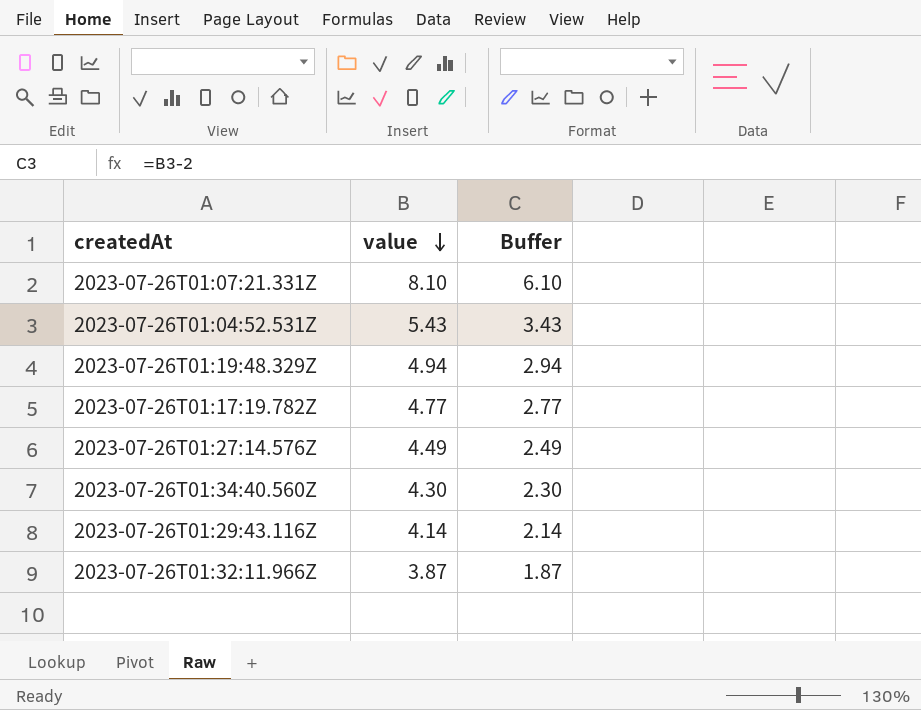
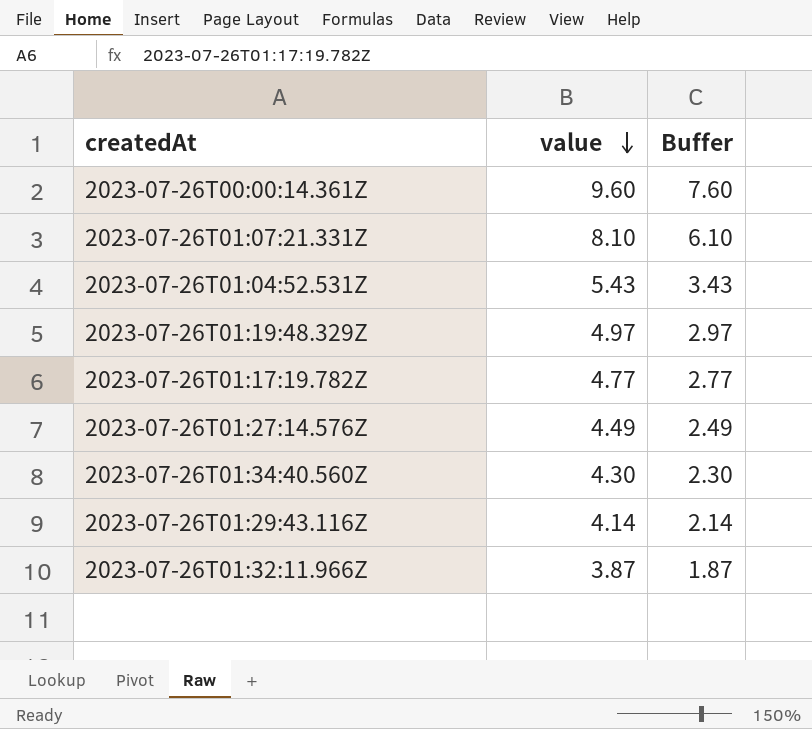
row 2023-07-26T00:00:14.361Z: none -> 9.60 | 7.60
2023-07-26T01:19:48.329Z | value: 4.94 -> 4.97
2023-07-26T01:19:48.329Z | Buffer: 2.94 -> 2.97

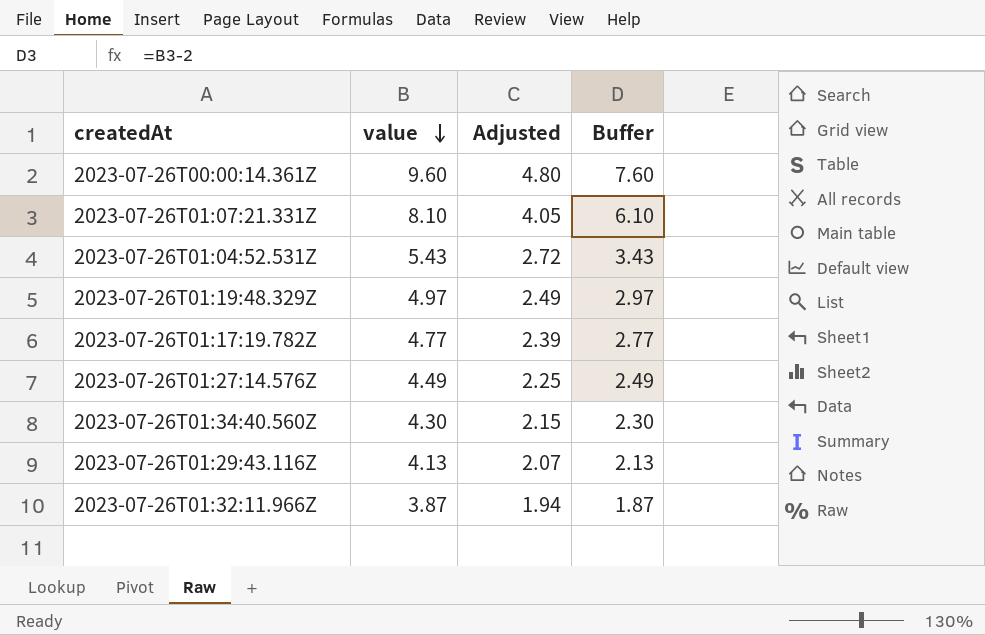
column Adjusted | formula: none -> [value] * 0.5
2023-07-26T01:29:43.116Z | value: 4.14 -> 4.13
2023-07-26T01:29:43.116Z | Buffer: 2.14 -> 2.13

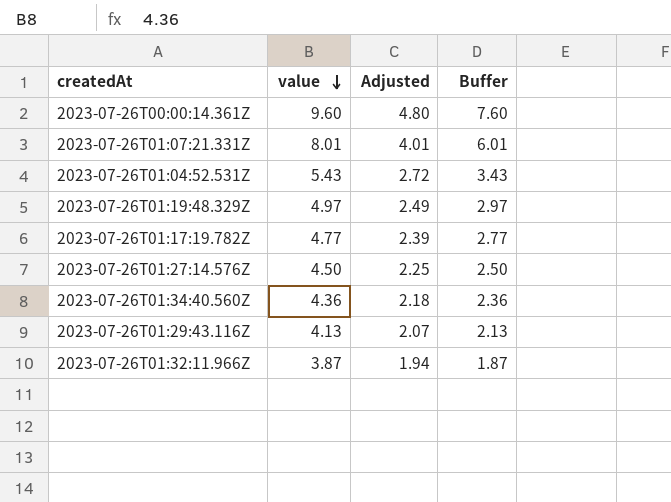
2023-07-26T01:07:21.331Z | value: 8.10 -> 8.01
2023-07-26T01:07:21.331Z | Adjusted: 4.05 -> 4.01
2023-07-26T01:07:21.331Z | Buffer: 6.10 -> 6.01
2023-07-26T01:27:14.576Z | value: 4.49 -> 4.50
2023-07-26T01:27:14.576Z | Buffer: 2.49 -> 2.50
2023-07-26T01:34:40.560Z | value: 4.30 -> 4.36
2023-07-26T01:34:40.560Z | Adjusted: 2.15 -> 2.18
2023-07-26T01:34:40.560Z | Buffer: 2.30 -> 2.36

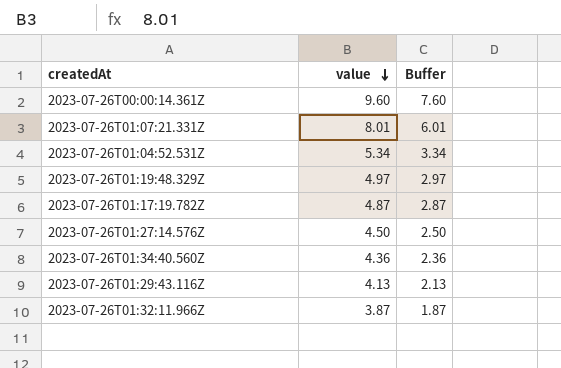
column Adjusted | formula: [value] * 0.5 -> none
2023-07-26T01:04:52.531Z | value: 5.43 -> 5.34
2023-07-26T01:04:52.531Z | Buffer: 3.43 -> 3.34
2023-07-26T01:17:19.782Z | value: 4.77 -> 4.87
2023-07-26T01:17:19.782Z | Buffer: 2.77 -> 2.87

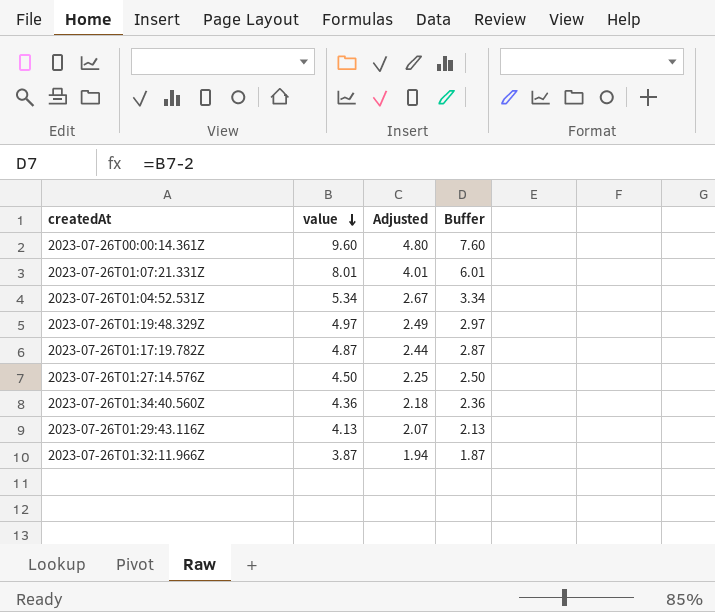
column Adjusted | formula: none -> [value] * 0.5

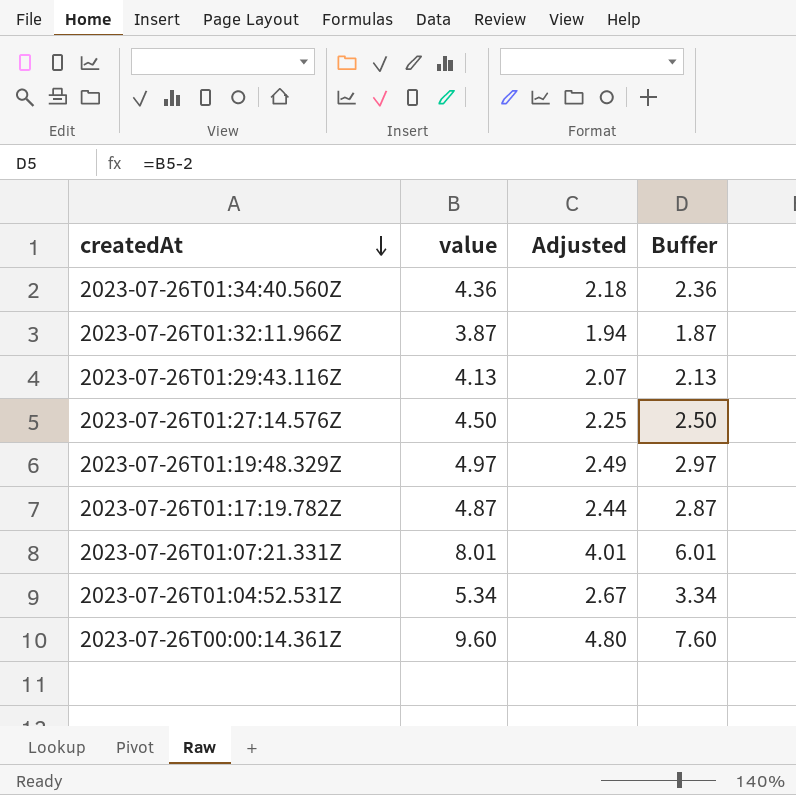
row order: value descending -> createdAt descending

